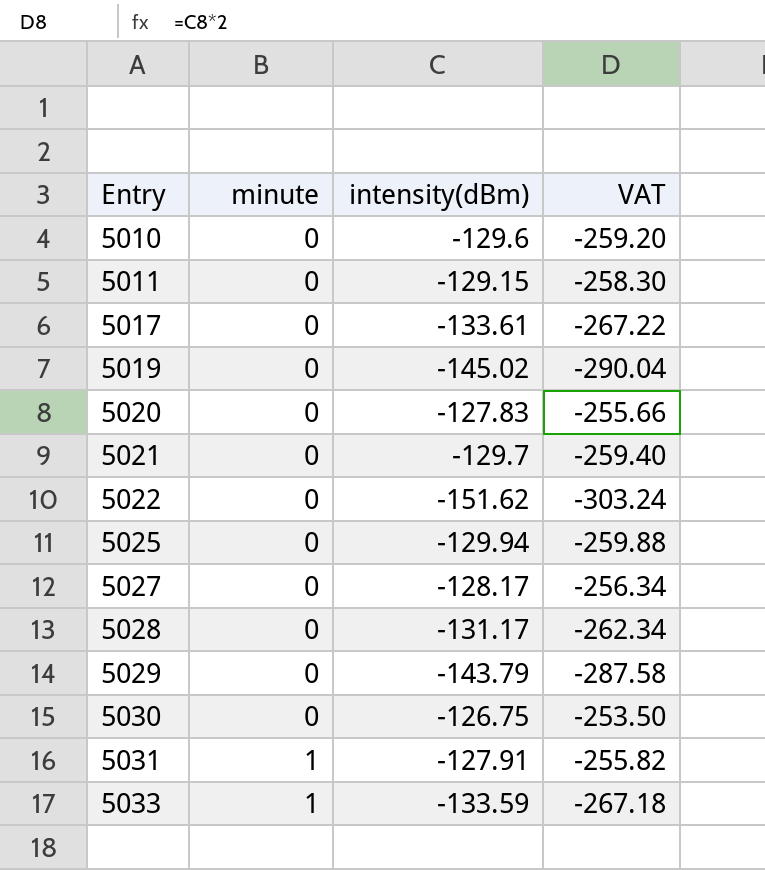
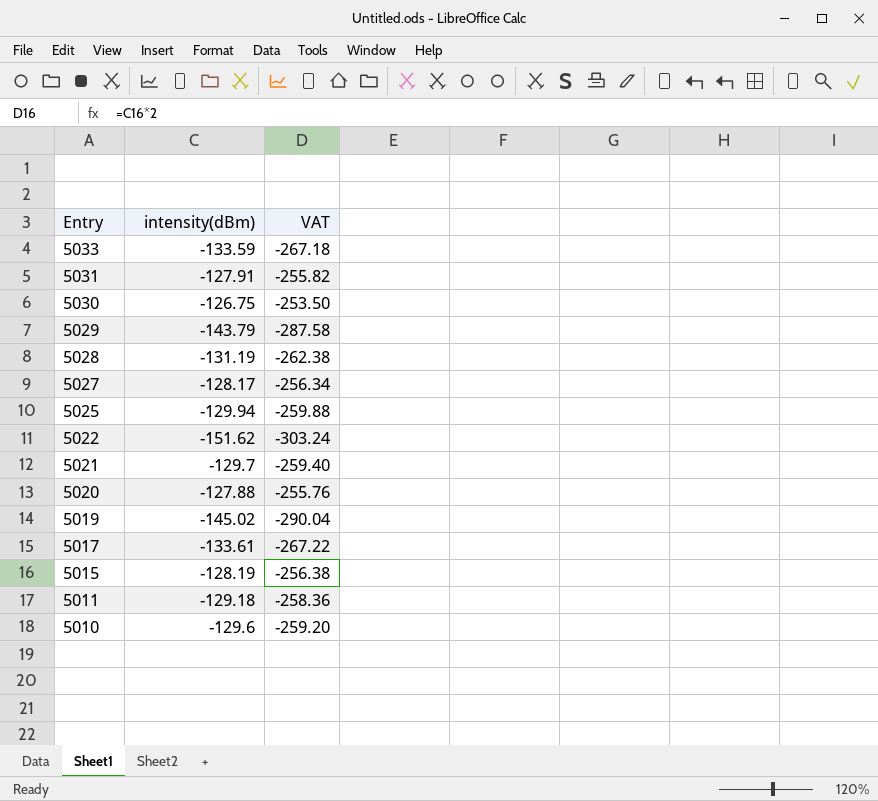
row order: Entry ascending -> Entry descending
column minute | position: 2 -> none
5028 | intensity(dBm): -131.17 -> -131.19
5028 | VAT: -262.34 -> -262.38
5020 | intensity(dBm): -127.83 -> -127.88
5020 | VAT: -255.66 -> -255.76
row 5015: none -> -128.19 | -256.38
5011 | intensity(dBm): -129.15 -> -129.18
5011 | VAT: -258.30 -> -258.36

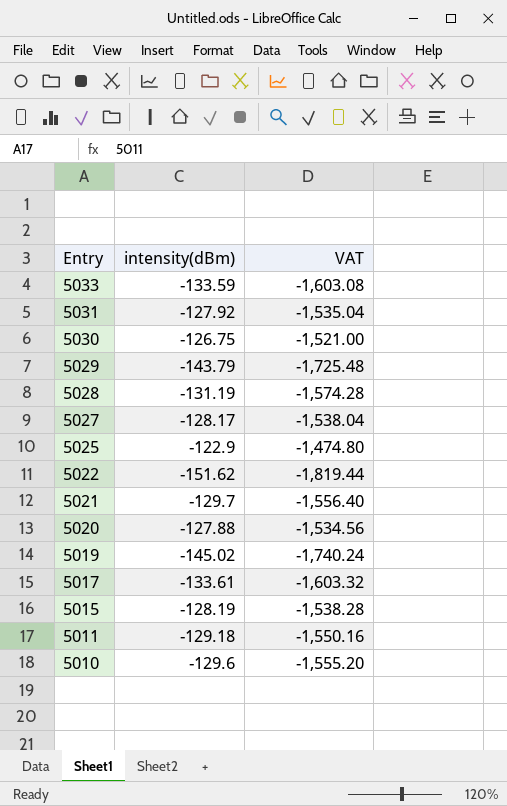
column VAT | formula: [intensity(dBm)] * 2 -> [intensity(dBm)] * 12
5031 | intensity(dBm): -127.91 -> -127.92
5025 | intensity(dBm): -129.94 -> -122.9

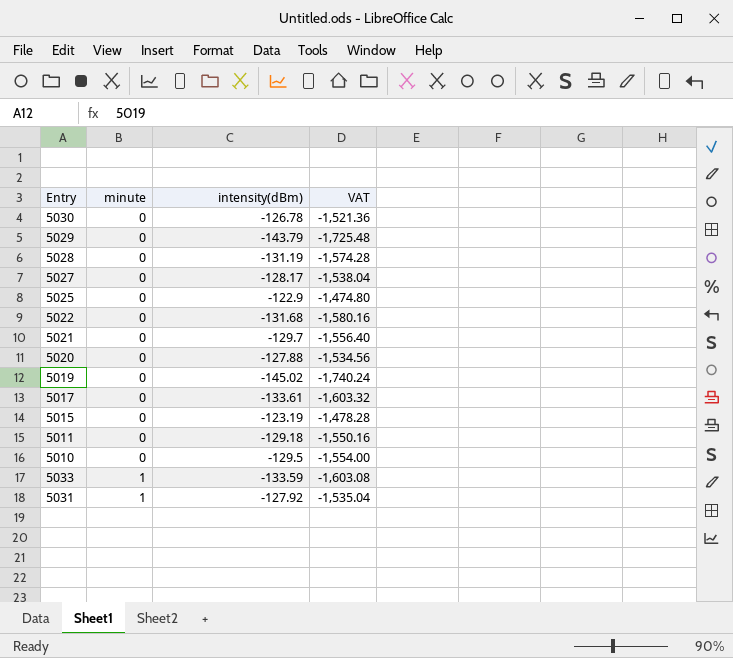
row order: Entry descending -> minute ascending
column minute | position: none -> 2
5030 | intensity(dBm): -126.75 -> -126.78
5030 | VAT: -1,521.00 -> -1,521.36
5022 | intensity(dBm): -151.62 -> -131.68
5022 | VAT: -1,819.44 -> -1,580.16
5015 | intensity(dBm): -128.19 -> -123.19
5015 | VAT: -1,538.28 -> -1,478.28
5010 | intensity(dBm): -129.6 -> -129.5
5010 | VAT: -1,555.20 -> -1,554.00

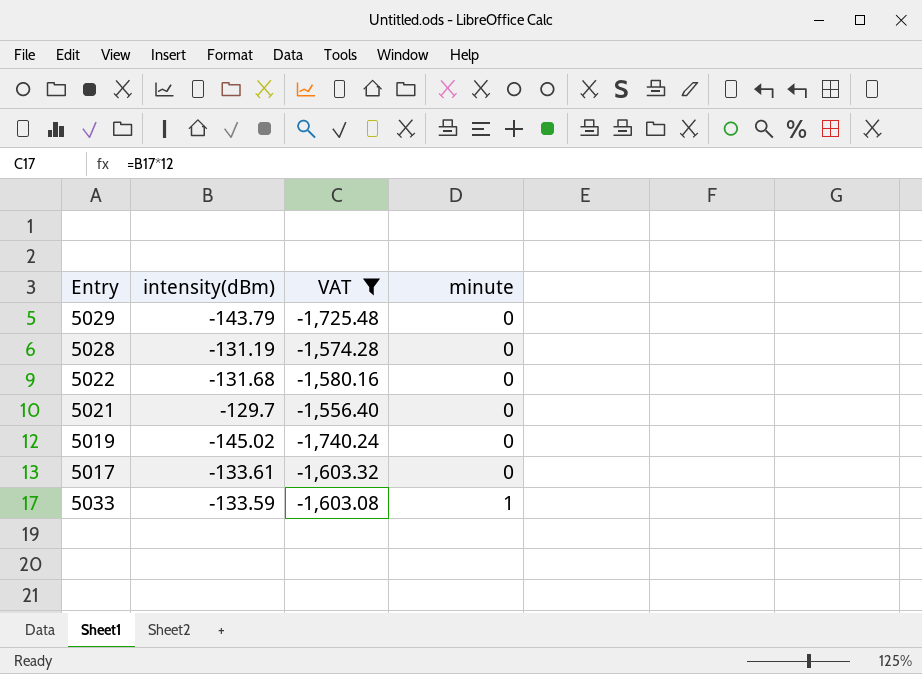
filter: none -> VAT <= -1,556.40
column minute | position: 2 -> 4

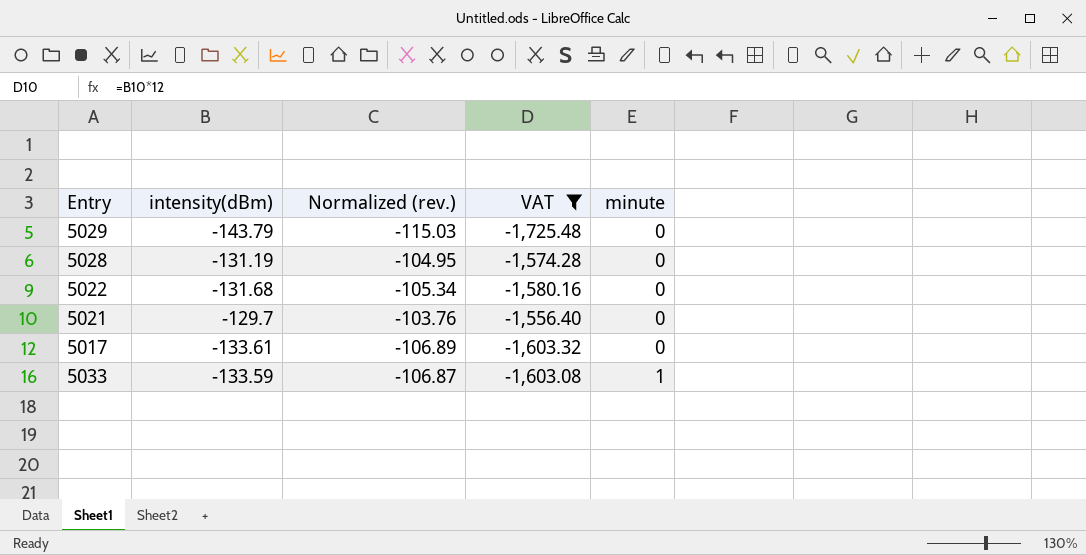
column Normalized (rev.) | formula: none -> [intensity(dBm)] * 0.8
row 5019: -145.02 | -1,740.24 | 0 -> none

